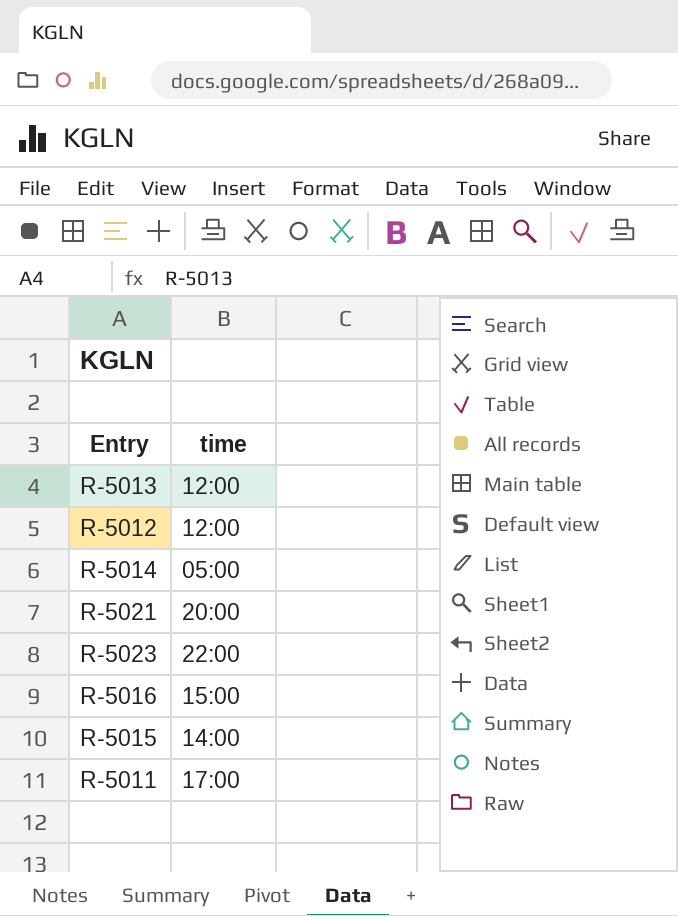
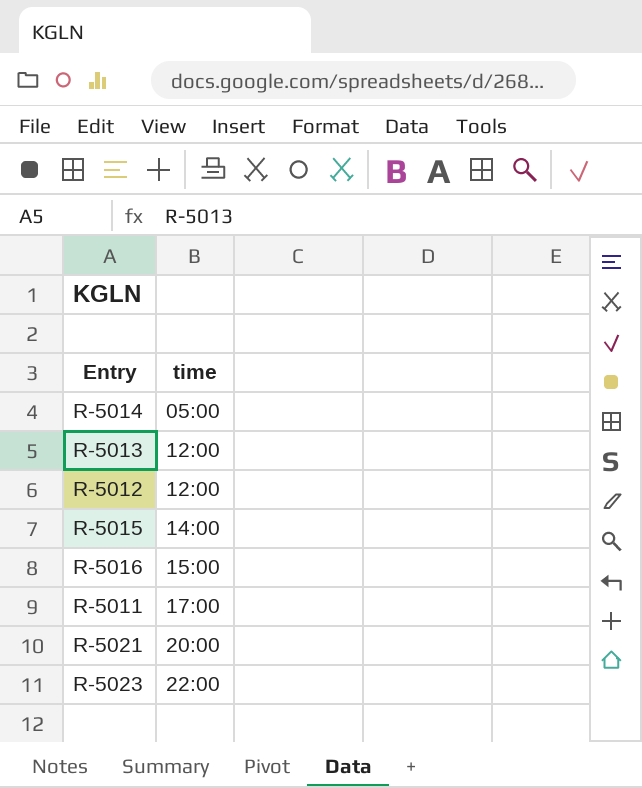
row order: none -> time ascending

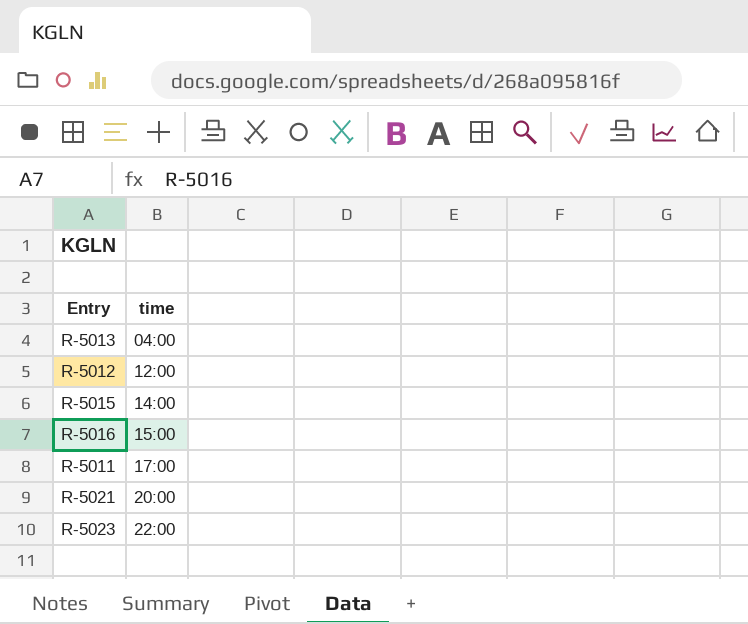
row R-5014: 05:00 -> none
R-5013 | time: 12:00 -> 04:00

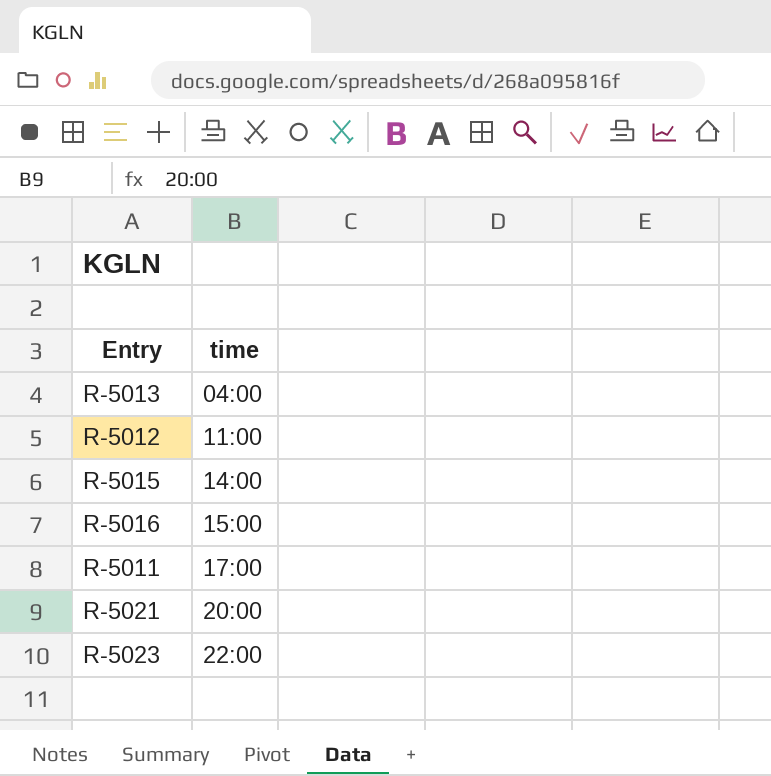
R-5012 | time: 12:00 -> 11:00

